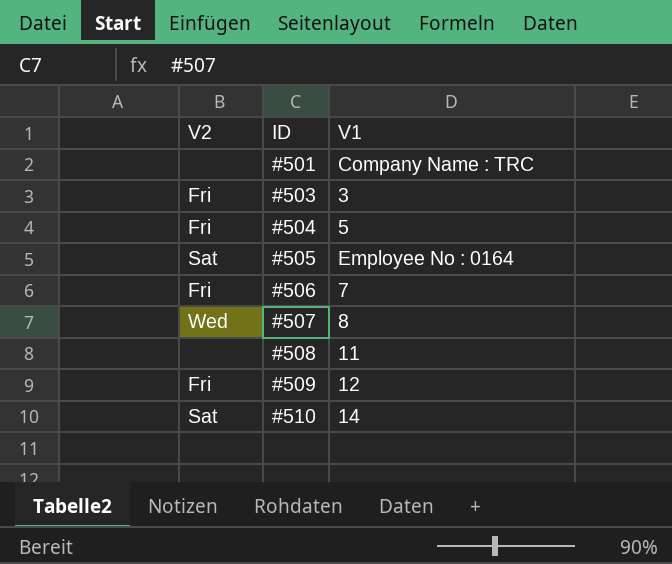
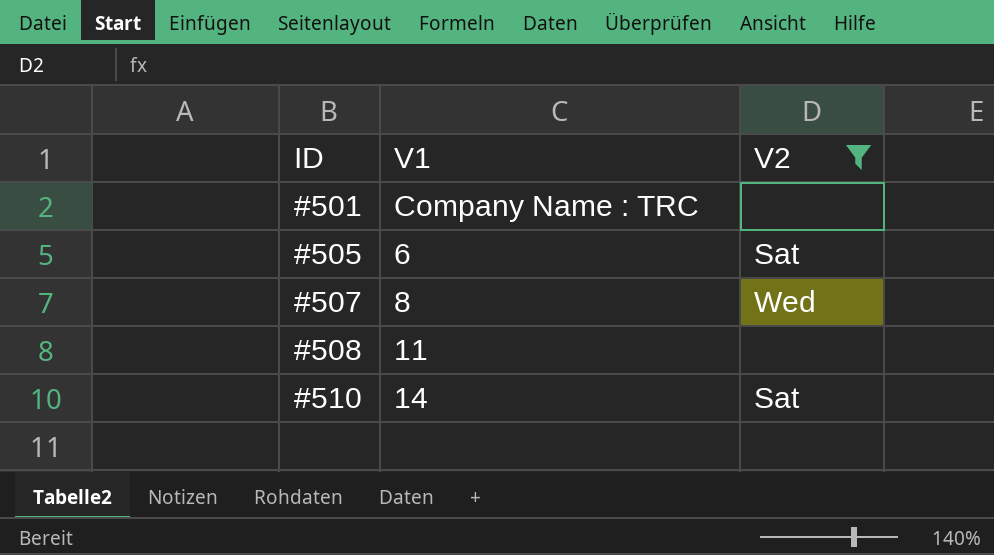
filter: none -> V2 != Fri
column V2 | position: 1 -> 3
#505 | V1: Employee No : 0164 -> 6

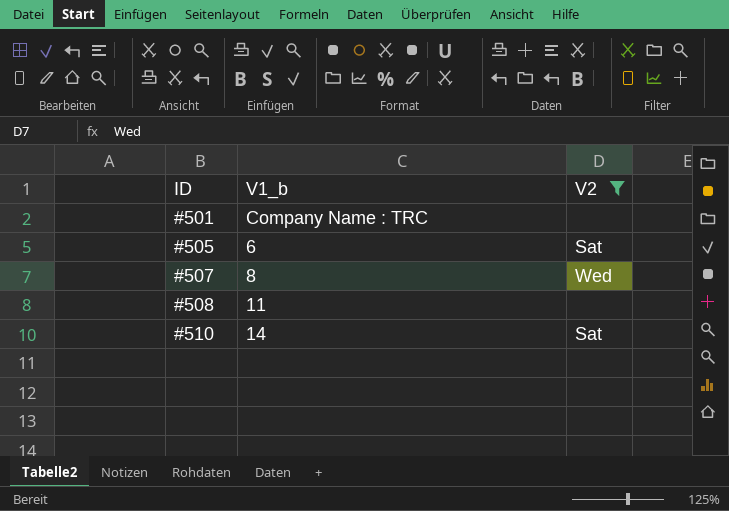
column name: V1 -> V1_b

